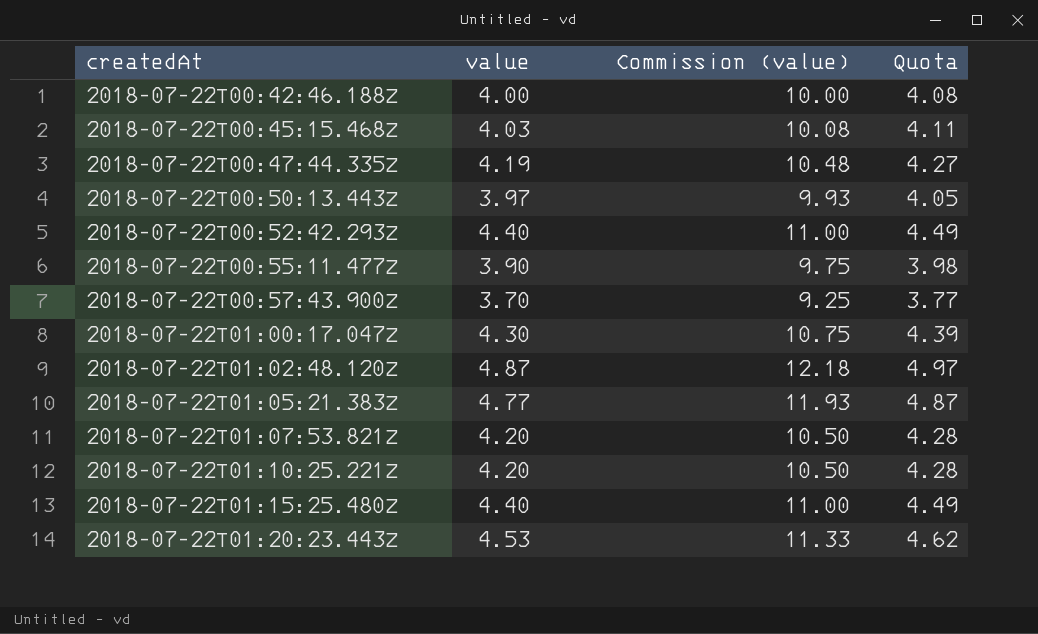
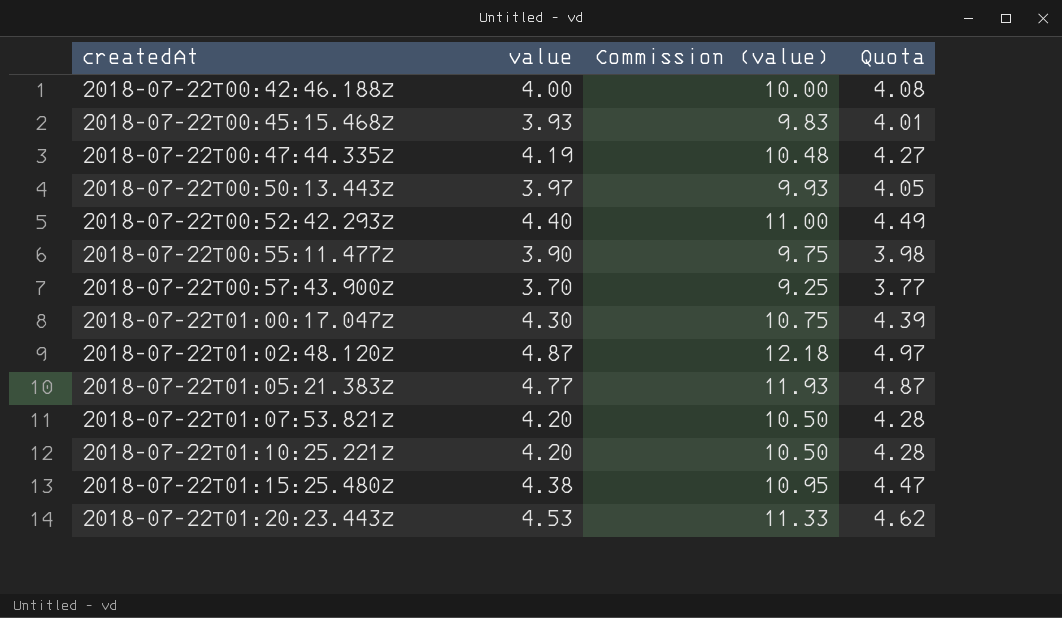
2018-07-22T00:45:15.468Z | value: 4.03 -> 3.93
2018-07-22T00:45:15.468Z | Commission (value): 10.08 -> 9.83
2018-07-22T00:45:15.468Z | Quota: 4.11 -> 4.01
2018-07-22T01:15:25.480Z | value: 4.40 -> 4.38
2018-07-22T01:15:25.480Z | Commission (value): 11.00 -> 10.95
2018-07-22T01:15:25.480Z | Quota: 4.49 -> 4.47

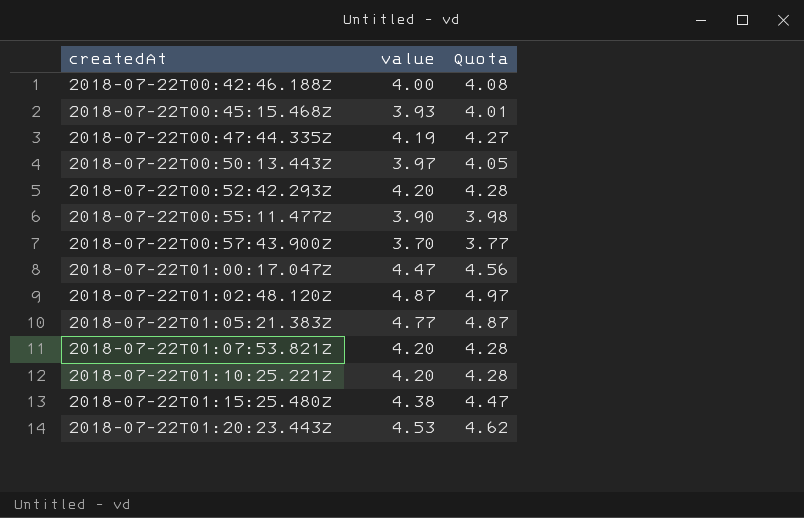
column Commission (value) | formula: [value] * 2.5 -> none
2018-07-22T00:52:42.293Z | value: 4.40 -> 4.20
2018-07-22T00:52:42.293Z | Quota: 4.49 -> 4.28
2018-07-22T01:00:17.047Z | value: 4.30 -> 4.47
2018-07-22T01:00:17.047Z | Quota: 4.39 -> 4.56

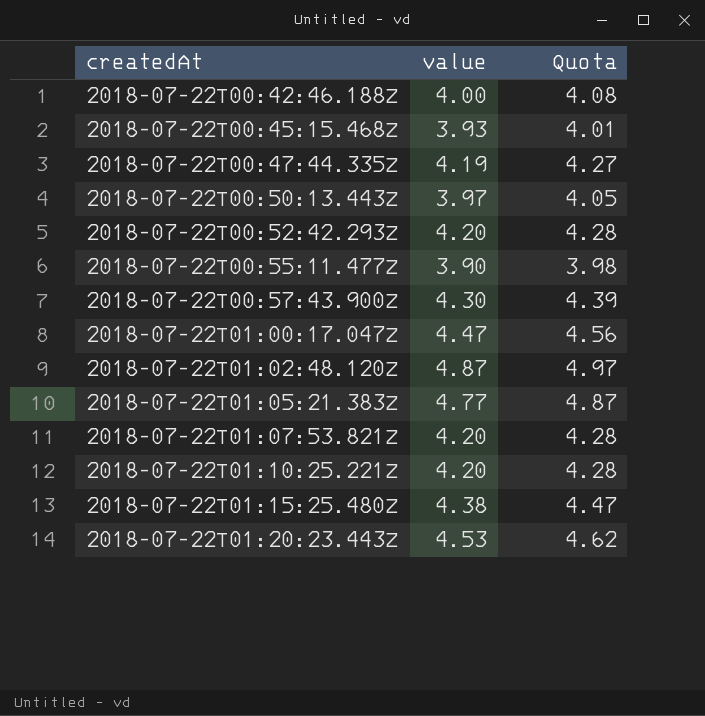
2018-07-22T00:57:43.900Z | value: 3.70 -> 4.30
2018-07-22T00:57:43.900Z | Quota: 3.77 -> 4.39

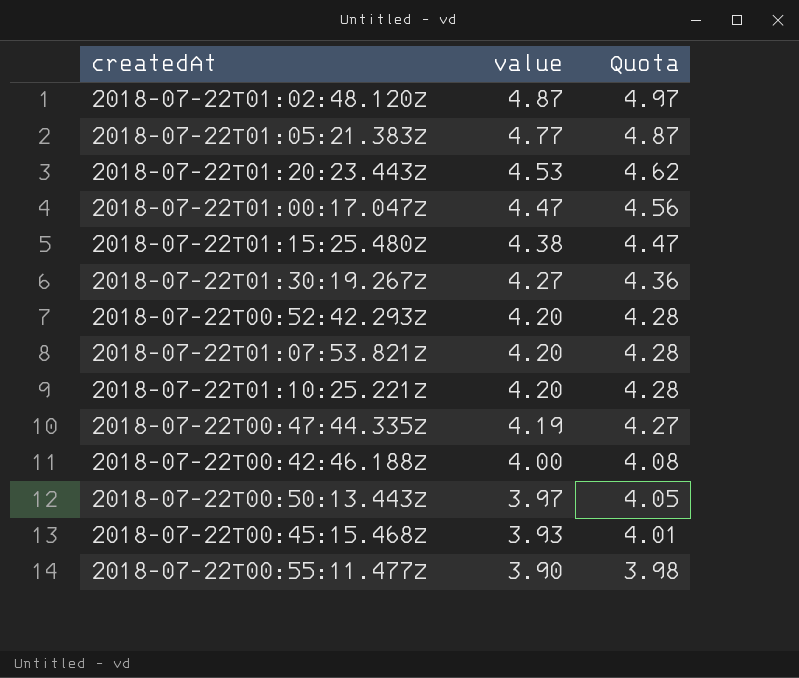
row order: createdAt ascending -> value descending
row 2018-07-22T00:57:43.900Z: 4.30 | 4.39 -> none
row 2018-07-22T01:30:19.267Z: none -> 4.27 | 4.36

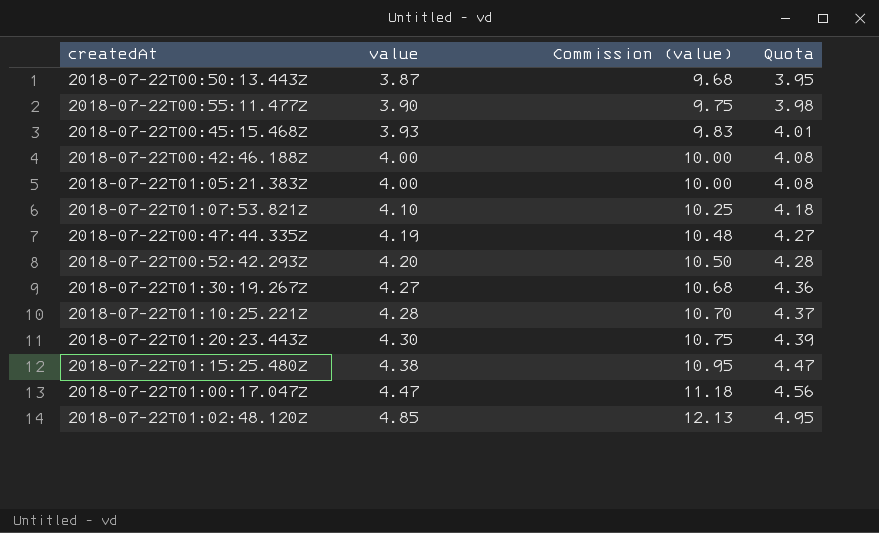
row order: value descending -> value ascending
column Commission (value) | formula: none -> [value] * 2.5
2018-07-22T00:50:13.443Z | value: 3.97 -> 3.87
2018-07-22T00:50:13.443Z | Quota: 4.05 -> 3.95
2018-07-22T01:05:21.383Z | value: 4.77 -> 4.00
2018-07-22T01:05:21.383Z | Quota: 4.87 -> 4.08
2018-07-22T01:07:53.821Z | value: 4.20 -> 4.10
2018-07-22T01:07:53.821Z | Quota: 4.28 -> 4.18
2018-07-22T01:10:25.221Z | value: 4.20 -> 4.28
2018-07-22T01:10:25.221Z | Quota: 4.28 -> 4.37
2018-07-22T01:20:23.443Z | value: 4.53 -> 4.30
2018-07-22T01:20:23.443Z | Quota: 4.62 -> 4.39
2018-07-22T01:02:48.120Z | value: 4.87 -> 4.85
2018-07-22T01:02:48.120Z | Quota: 4.97 -> 4.95

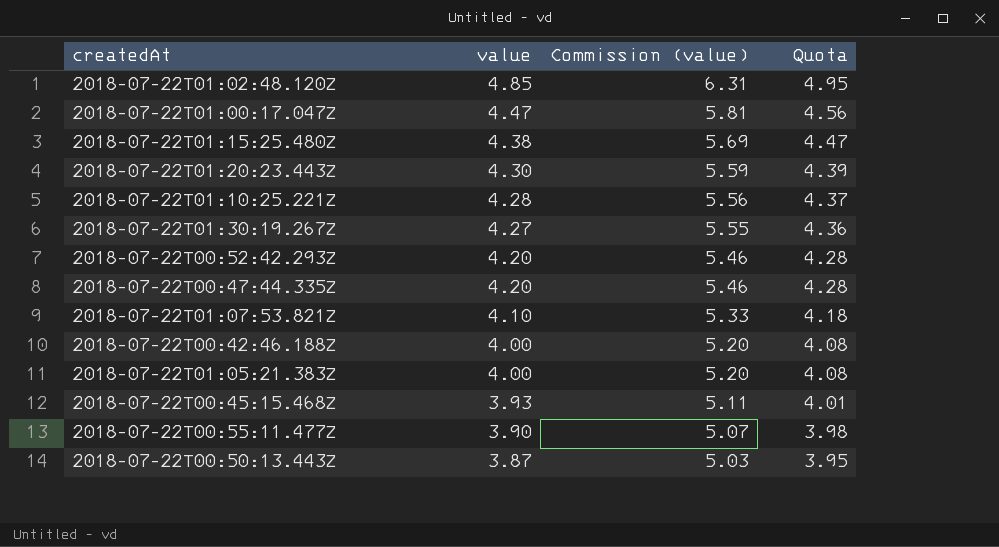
row order: value ascending -> value descending
column Commission (value) | formula: [value] * 2.5 -> [value] * 1.3
2018-07-22T00:47:44.335Z | value: 4.19 -> 4.20
2018-07-22T00:47:44.335Z | Quota: 4.27 -> 4.28

